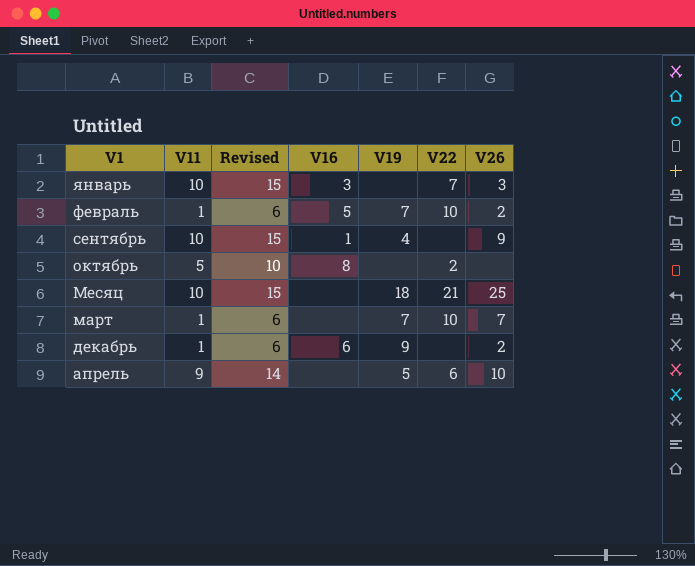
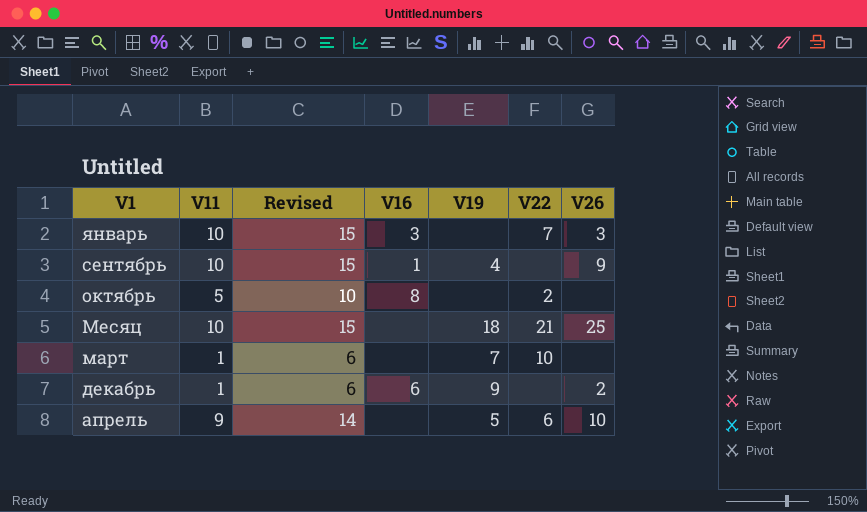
row февраль: 1 | 6 | 5 | 7 | 10 | 2 -> none
март | V26: 7 -> none

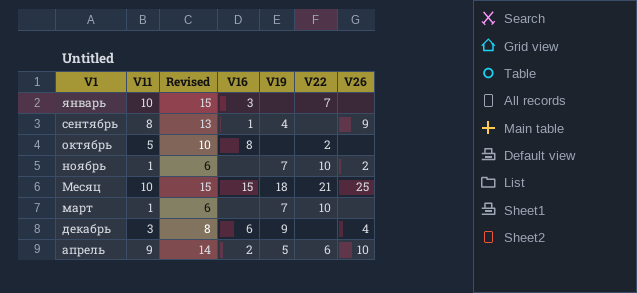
январь | V26: 3 -> none
сентябрь | V11: 10 -> 8
сентябрь | Revised: 15 -> 13
row ноябрь: none -> 1 | 6 | none | 7 | 10 | 2
Месяц | V16: none -> 15
декабрь | V11: 1 -> 3
декабрь | Revised: 6 -> 8
декабрь | V26: 2 -> 4
апрель | V16: none -> 2

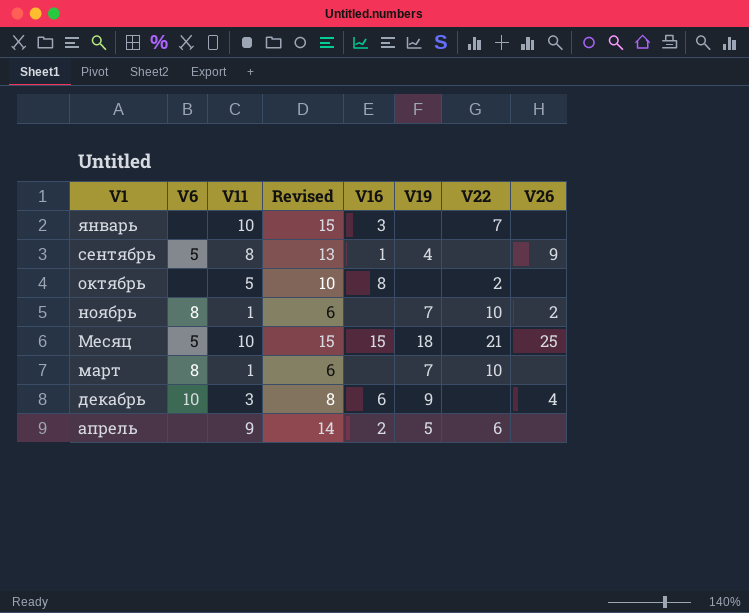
column V6 | position: none -> 2
апрель | V26: 10 -> none

